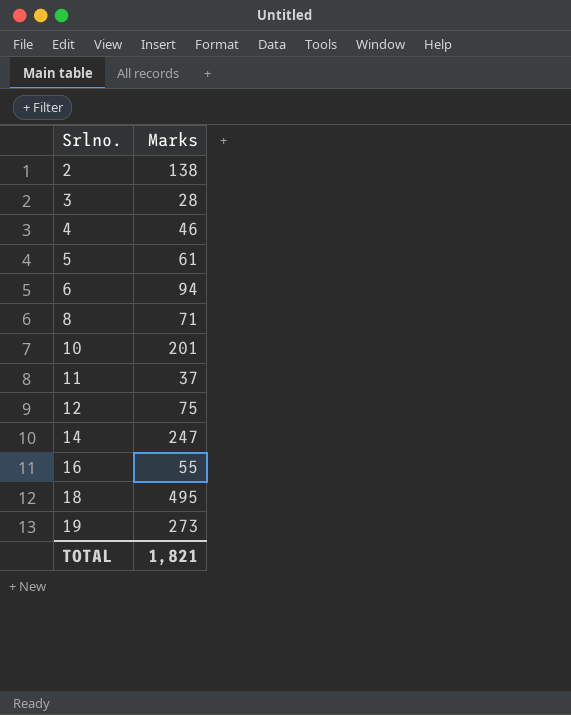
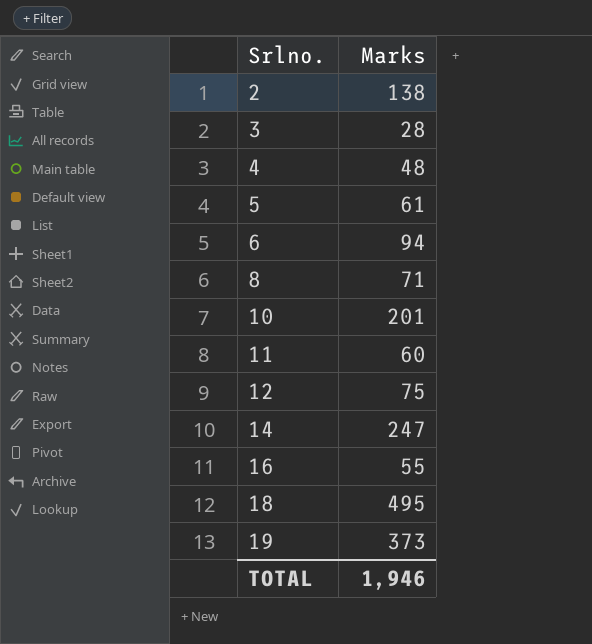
4 | Marks: 46 -> 48
11 | Marks: 37 -> 60
19 | Marks: 273 -> 373
TOTAL | Marks: 1,821 -> 1,946

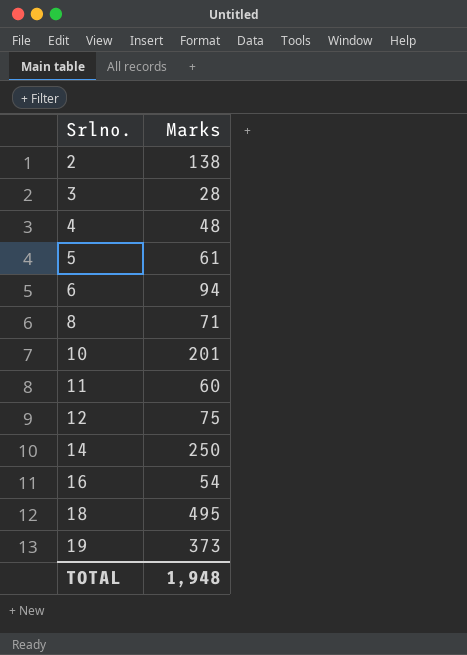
14 | Marks: 247 -> 250
16 | Marks: 55 -> 54
TOTAL | Marks: 1,946 -> 1,948

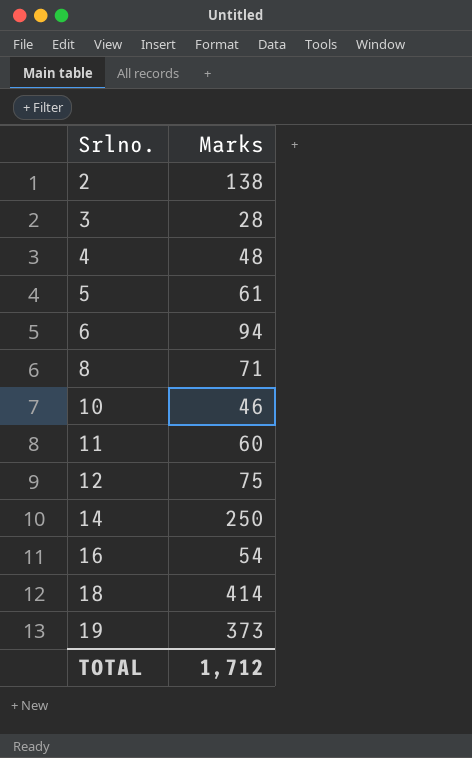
10 | Marks: 201 -> 46
18 | Marks: 495 -> 414
TOTAL | Marks: 1,948 -> 1,712

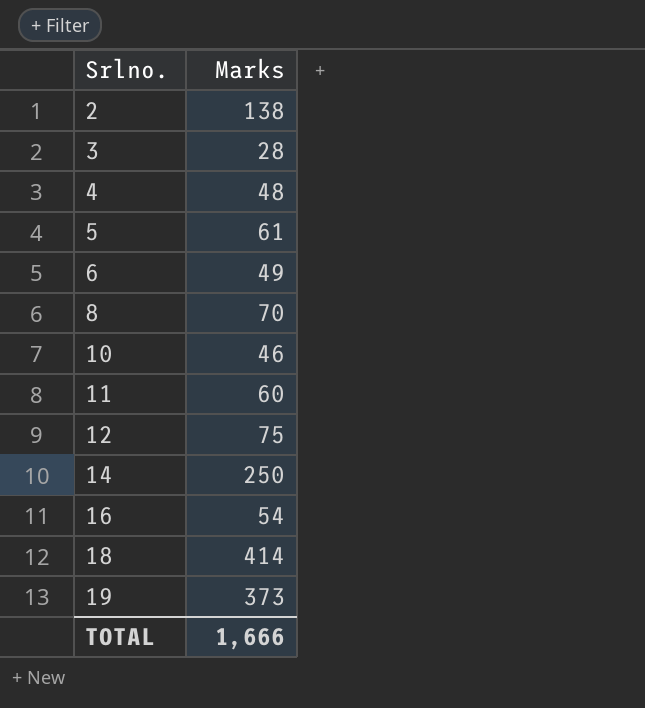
6 | Marks: 94 -> 49
8 | Marks: 71 -> 70
TOTAL | Marks: 1,712 -> 1,666

